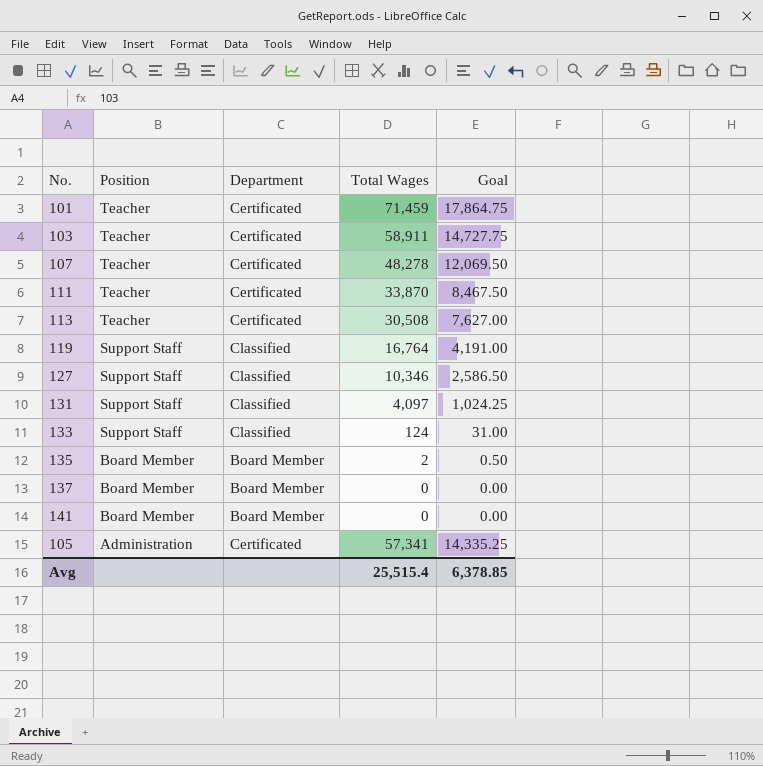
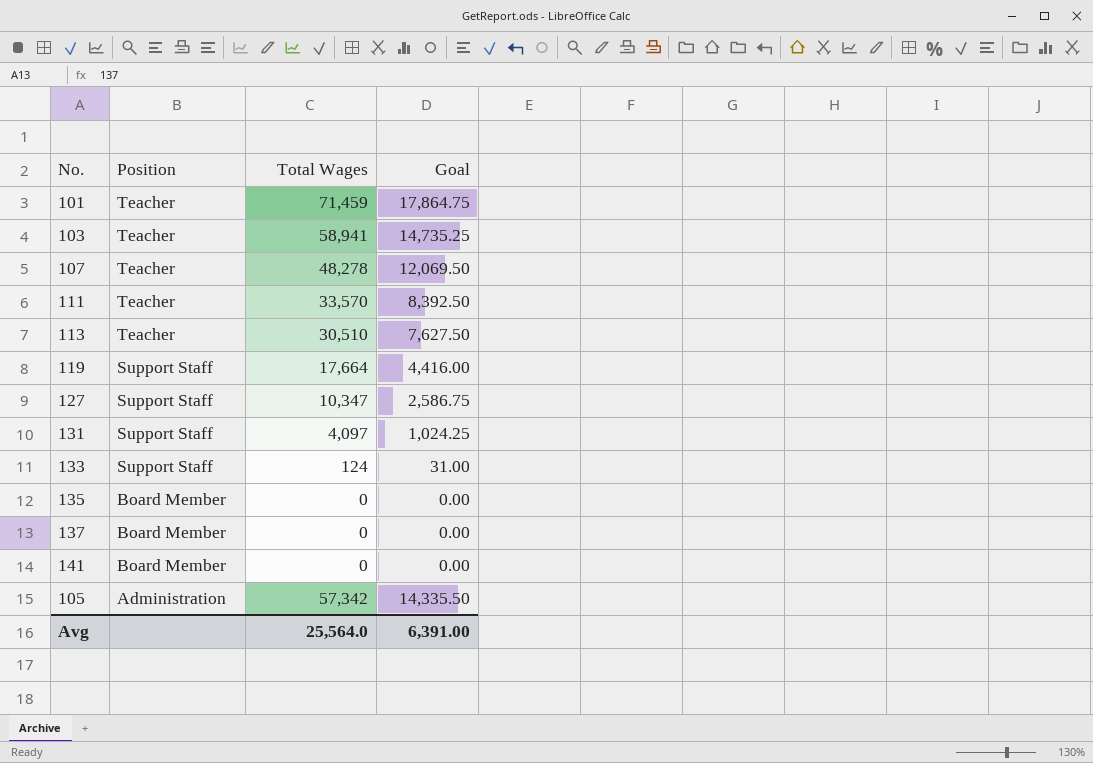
column Department | position: 3 -> none
103 | Total Wages: 58,911 -> 58,941
103 | Goal: 14,727.75 -> 14,735.25
111 | Total Wages: 33,870 -> 33,570
111 | Goal: 8,467.50 -> 8,392.50
113 | Total Wages: 30,508 -> 30,510
113 | Goal: 7,627.00 -> 7,627.50
119 | Total Wages: 16,764 -> 17,664
119 | Goal: 4,191.00 -> 4,416.00
127 | Total Wages: 10,346 -> 10,347
127 | Goal: 2,586.50 -> 2,586.75
135 | Total Wages: 2 -> 0
135 | Goal: 0.50 -> 0.00
105 | Total Wages: 57,341 -> 57,342
105 | Goal: 14,335.25 -> 14,335.50
Avg | Total Wages: 25,515.4 -> 25,564.0
Avg | Goal: 6,378.85 -> 6,391.00

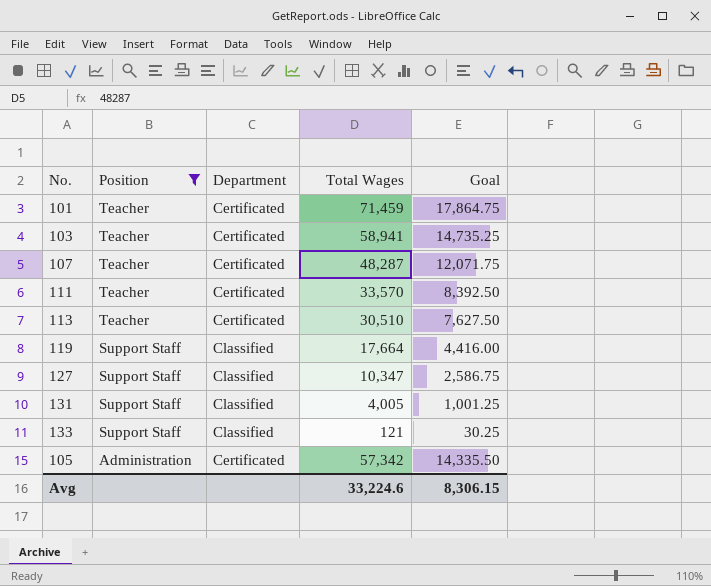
filter: none -> Position != Board Member
column Department | position: none -> 3
107 | Total Wages: 48,278 -> 48,287
107 | Goal: 12,069.50 -> 12,071.75
131 | Total Wages: 4,097 -> 4,005
131 | Goal: 1,024.25 -> 1,001.25
133 | Total Wages: 124 -> 121
133 | Goal: 31.00 -> 30.25
Avg | Total Wages: 25,564.0 -> 33,224.6
Avg | Goal: 6,391.00 -> 8,306.15

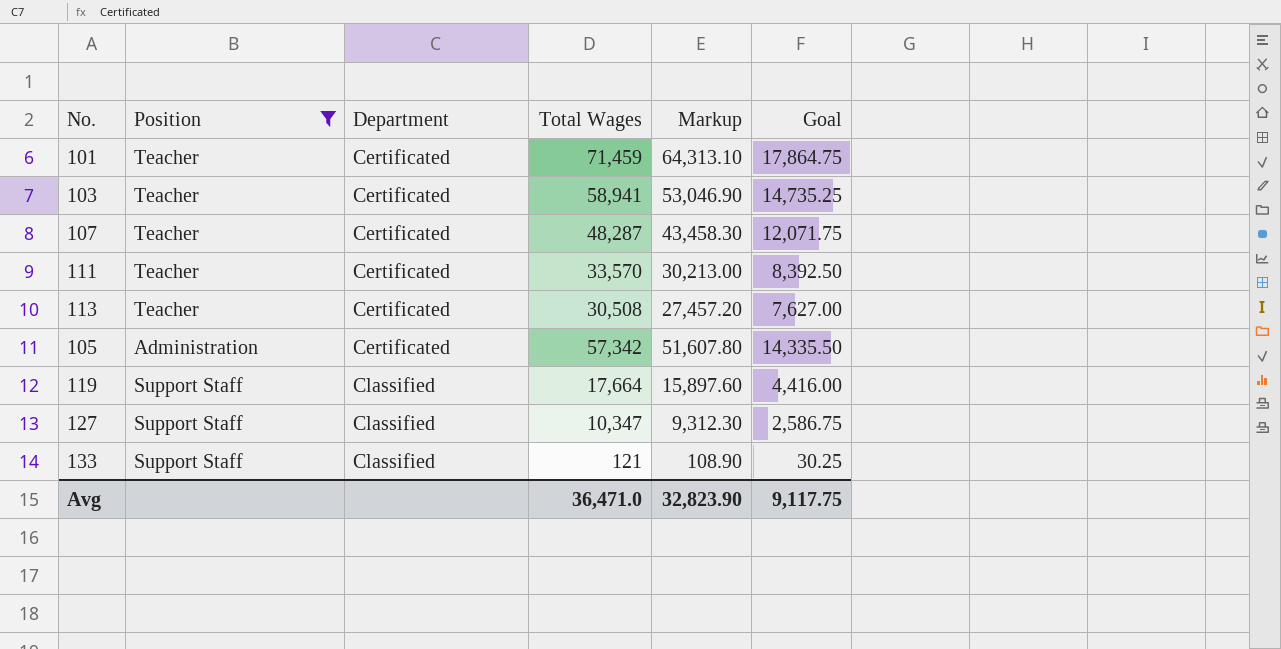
row order: Position descending -> Department ascending
column Markup | formula: none -> [Total Wages] * 0.9
row 131: Support Staff | Classified | 4,005 | 1,001.25 -> none
113 | Total Wages: 30,510 -> 30,508
113 | Goal: 7,627.50 -> 7,627.00
Avg | Total Wages: 33,224.6 -> 36,471.0
Avg | Goal: 8,306.15 -> 9,117.75

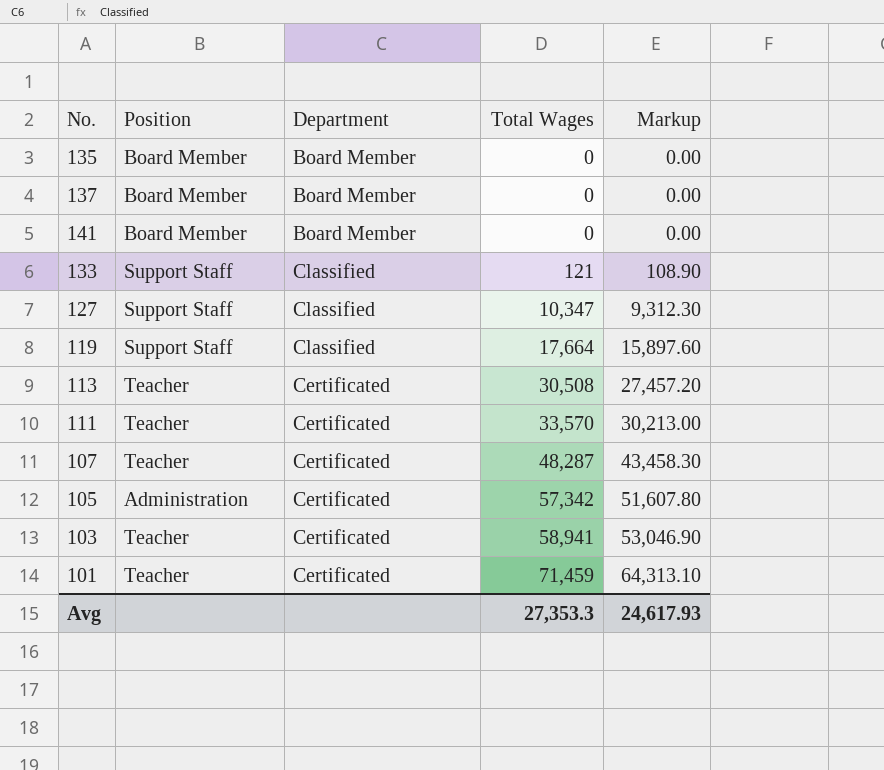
filter: Position != Board Member -> none
row order: Department ascending -> Total Wages ascending
column Goal | formula: [Total Wages] * 0.25 -> none
Avg | Total Wages: 36,471.0 -> 27,353.3
Avg | Markup: 32,823.90 -> 24,617.93

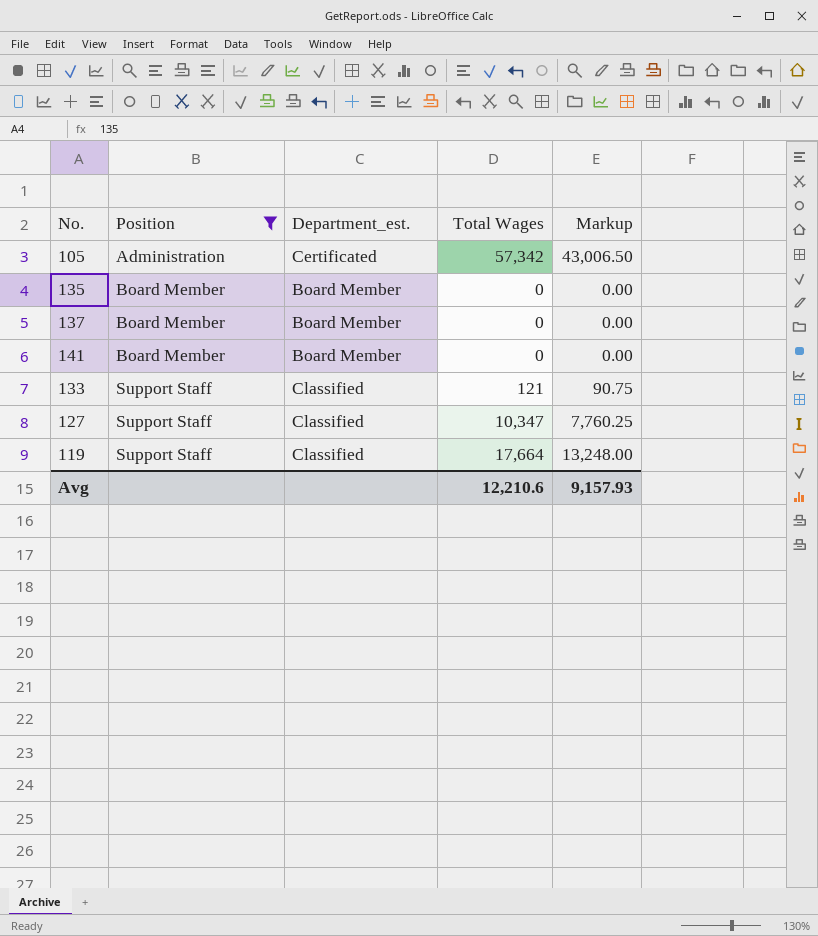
filter: none -> Position != Teacher
row order: Total Wages ascending -> Position ascending
column name: Department -> Department_est.
column Markup | formula: [Total Wages] * 0.9 -> [Total Wages] * 0.75
Avg | Total Wages: 27,353.3 -> 12,210.6
Avg | Markup: 24,617.93 -> 9,157.93

